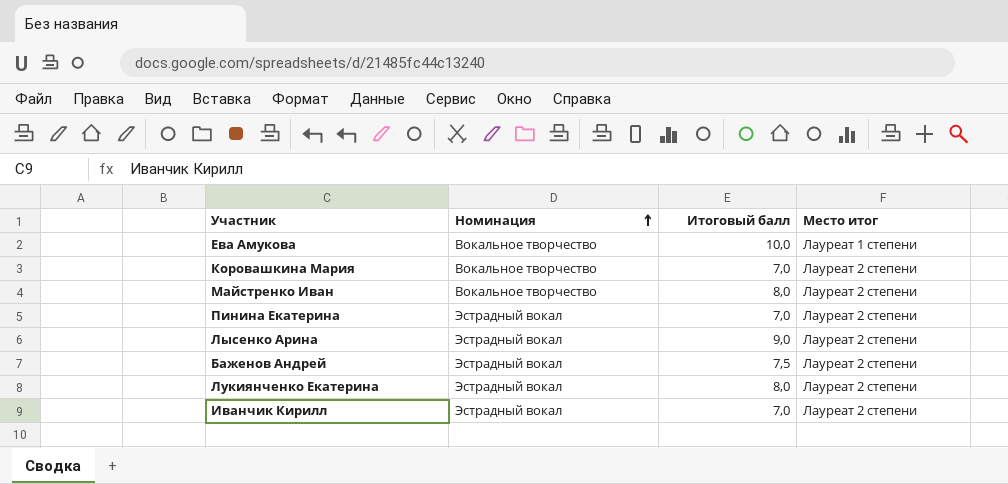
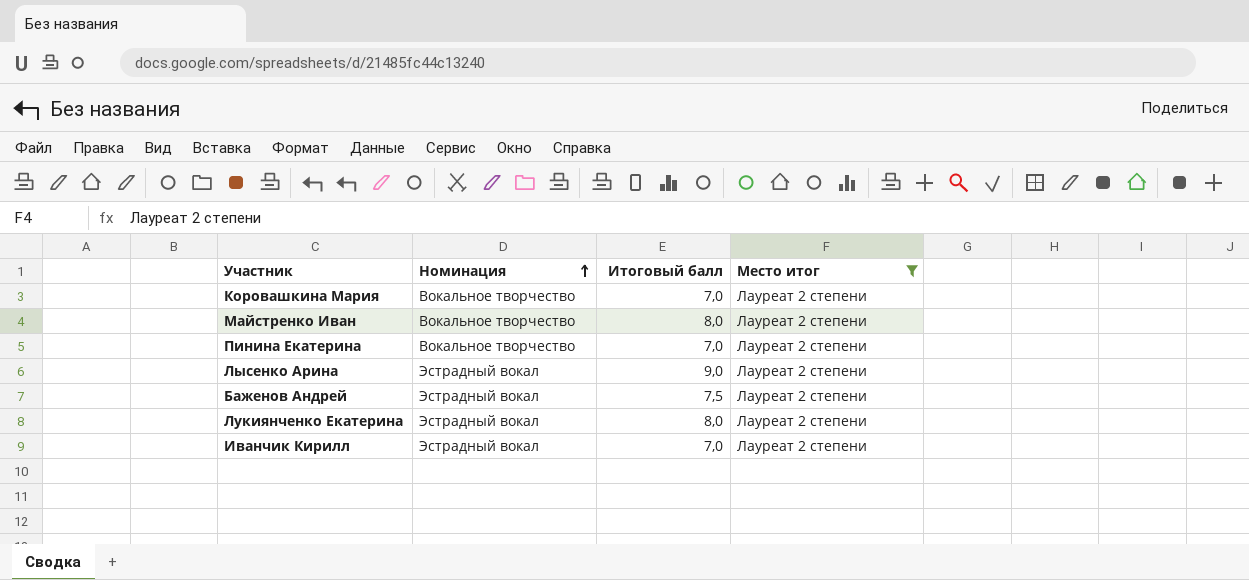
filter: none -> Место итог = Лауреат 2 степени
Пинина Екатерина | Номинация: Эстрадный вокал -> Вокальное творчество

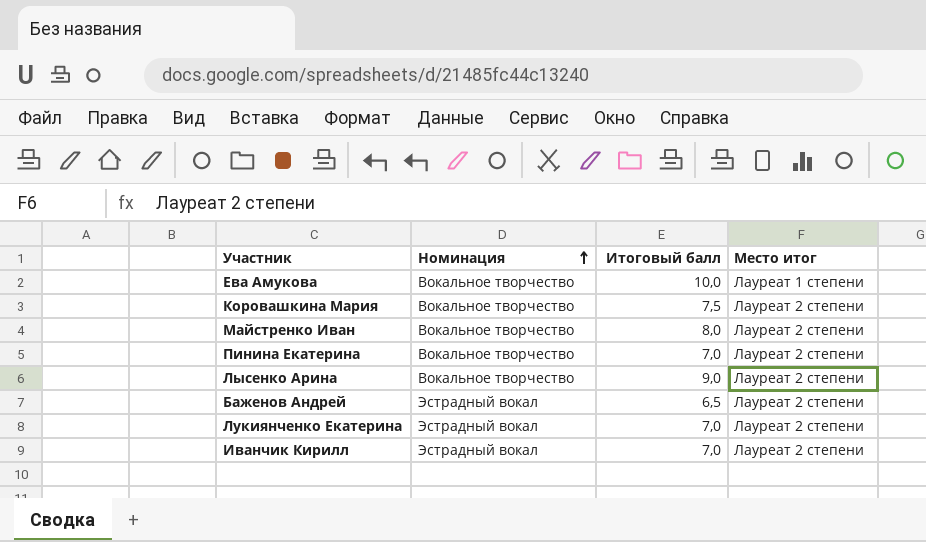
filter: Место итог = Лауреат 2 степени -> none
Коровашкина Мария | Итоговый балл: 7,0 -> 7,5
Лысенко Арина | Номинация: Эстрадный вокал -> Вокальное творчество
Баженов Андрей | Итоговый балл: 7,5 -> 6,5
Лукиянченко Екатерина | Итоговый балл: 8,0 -> 7,0

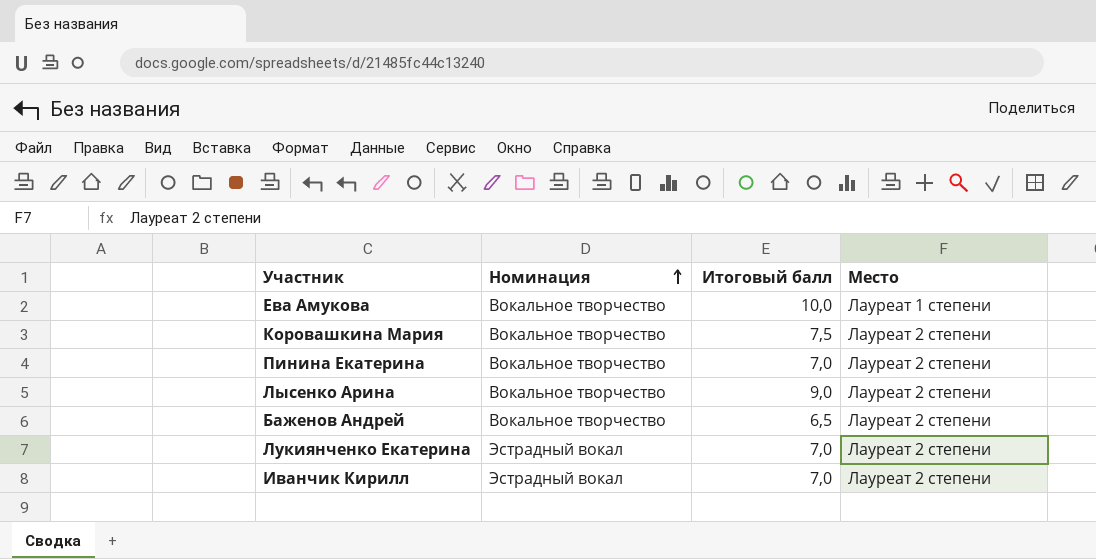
column name: Место итог -> Место
row Майстренко Иван: Вокальное творчество | 8,0 | Лауреат 2 степени -> none
Баженов Андрей | Номинация: Эстрадный вокал -> Вокальное творчество

